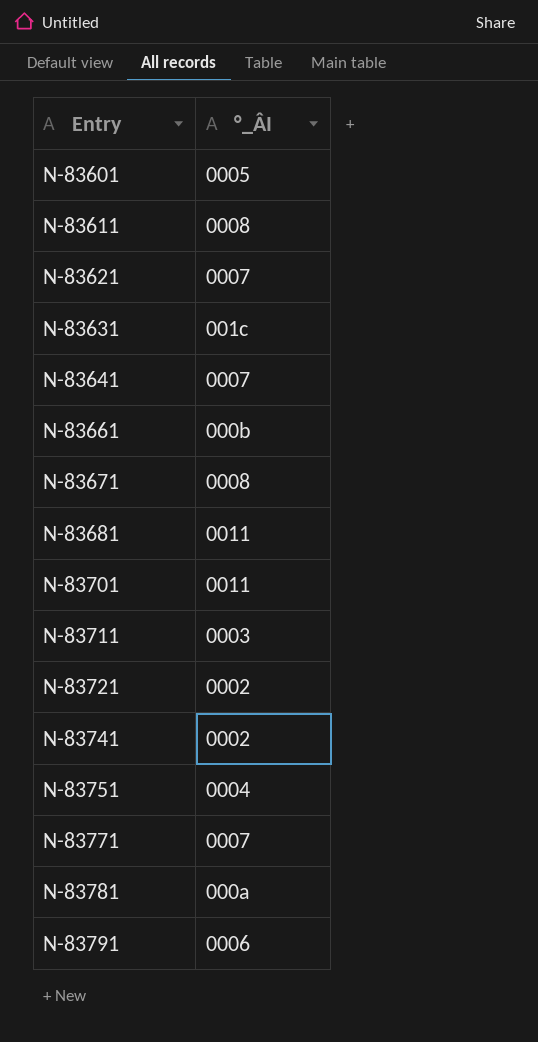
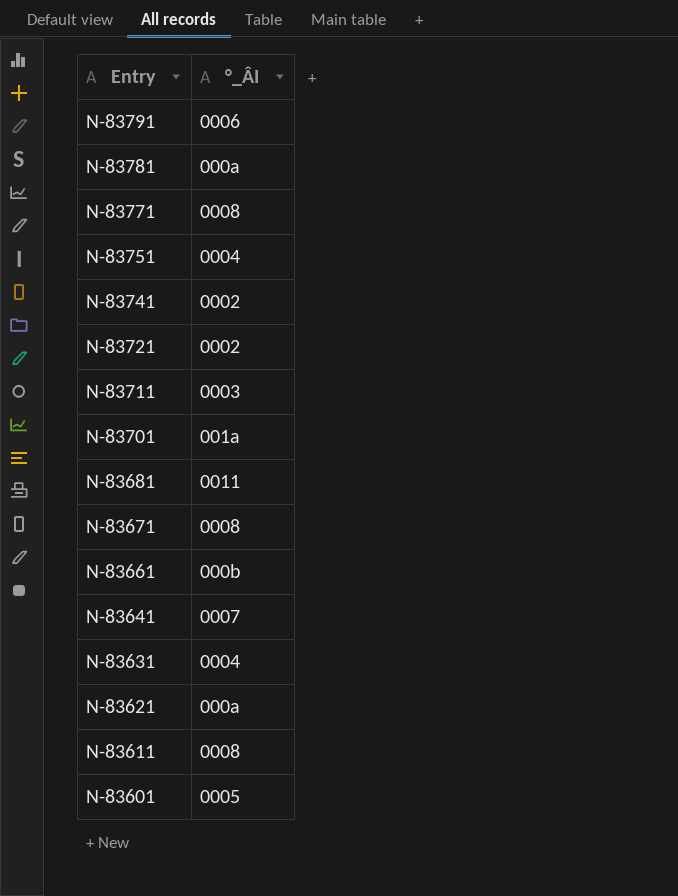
row order: Entry ascending -> Entry descending
N-83771 | °_ÂI: 0007 -> 0008
N-83701 | °_ÂI: 0011 -> 001a
N-83631 | °_ÂI: 001c -> 0004
N-83621 | °_ÂI: 0007 -> 000a

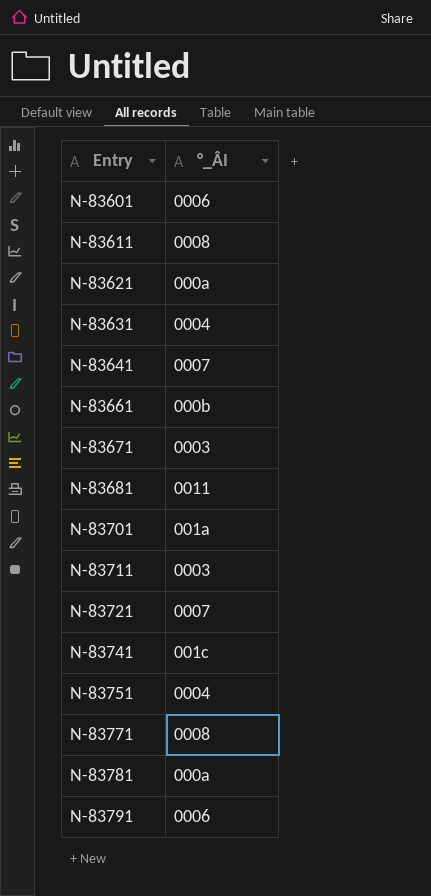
row order: Entry descending -> Entry ascending
N-83601 | °_ÂI: 0005 -> 0006
N-83671 | °_ÂI: 0008 -> 0003
N-83721 | °_ÂI: 0002 -> 0007
N-83741 | °_ÂI: 0002 -> 001c

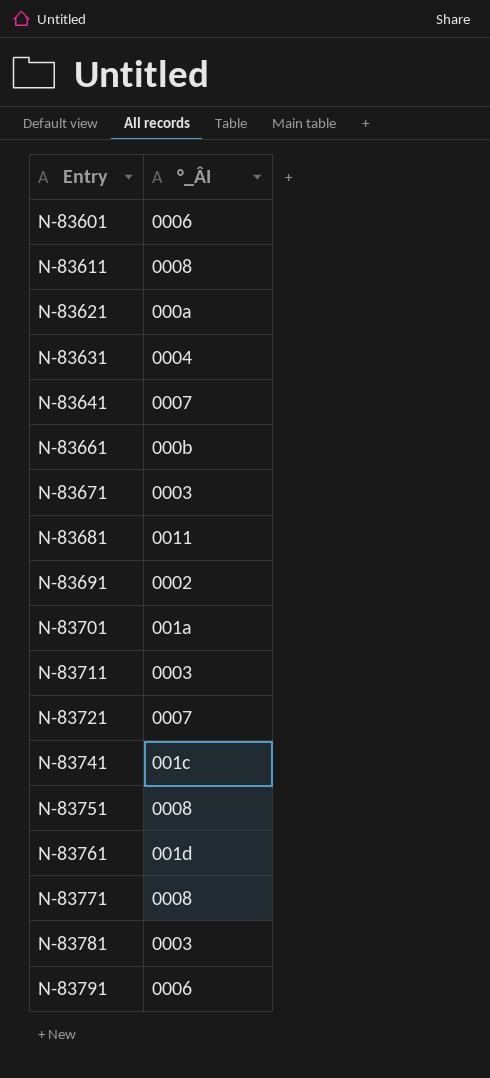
row N-83691: none -> 0002
N-83751 | °_ÂI: 0004 -> 0008
row N-83761: none -> 001d
N-83781 | °_ÂI: 000a -> 0003

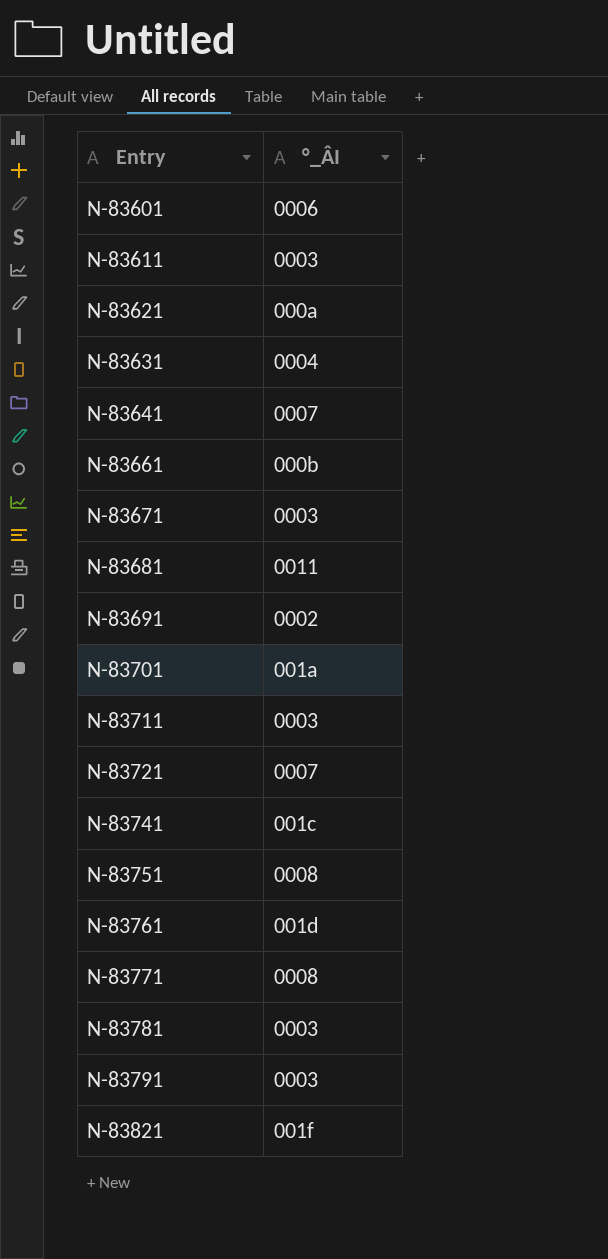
N-83611 | °_ÂI: 0008 -> 0003
N-83791 | °_ÂI: 0006 -> 0003
row N-83821: none -> 001f

